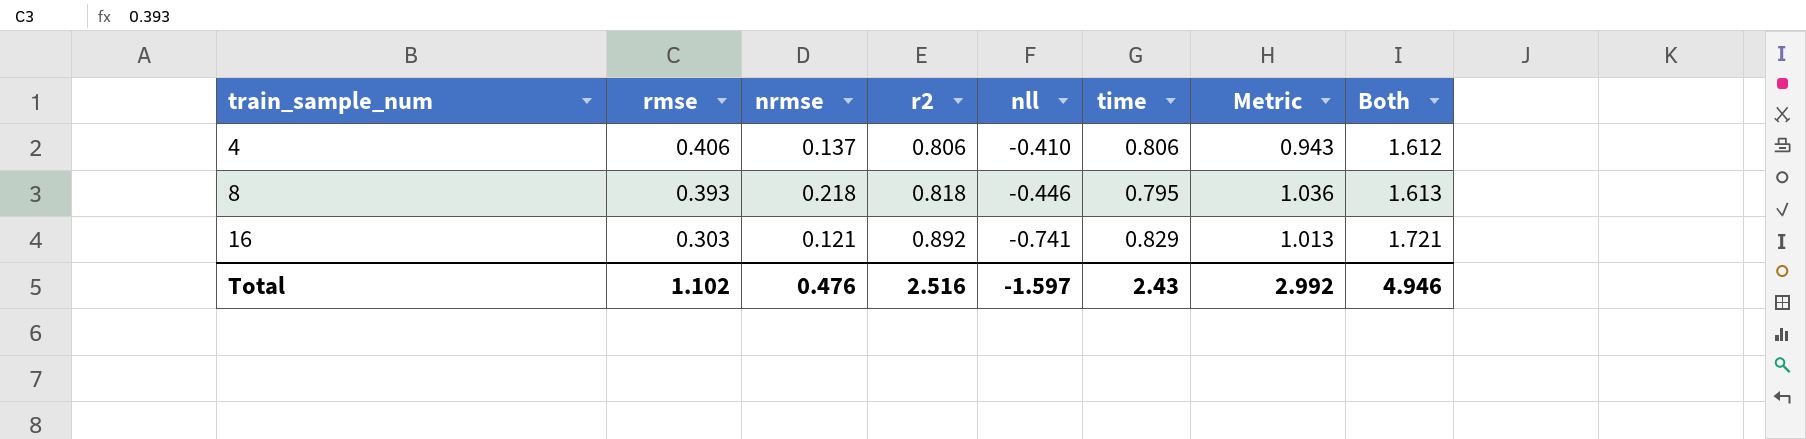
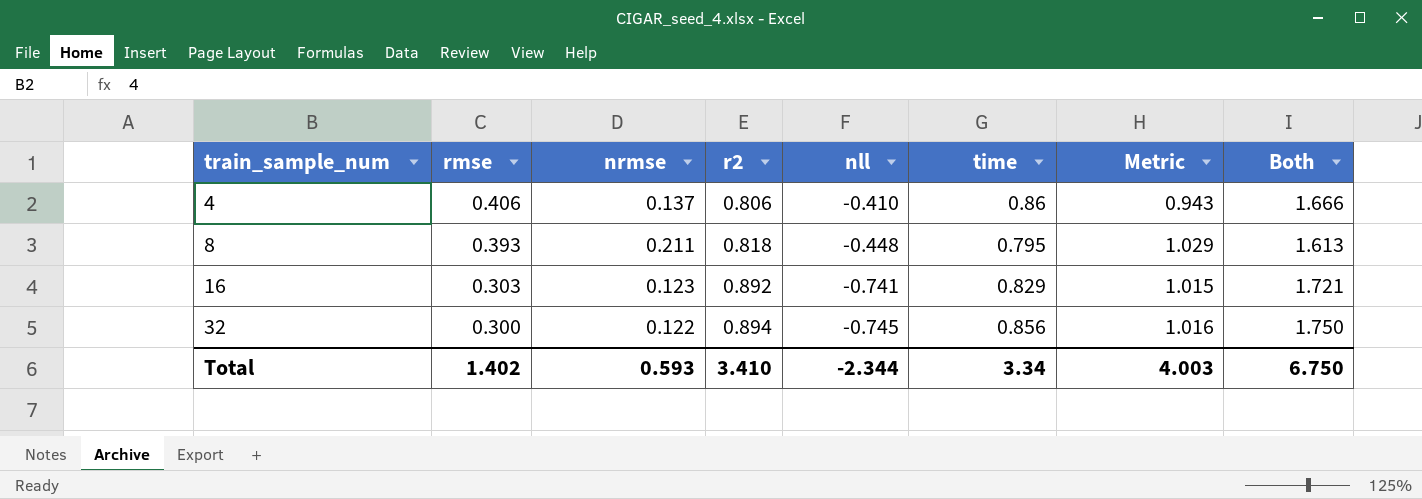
4 | time: 0.806 -> 0.86
4 | Both: 1.612 -> 1.666
8 | nrmse: 0.218 -> 0.211
8 | nll: -0.446 -> -0.448
8 | Metric: 1.036 -> 1.029
16 | nrmse: 0.121 -> 0.123
16 | Metric: 1.013 -> 1.015
row 32: none -> 0.300 | 0.122 | 0.894 | -0.745 | 0.856 | 1.016 | 1.750
Total | rmse: 1.102 -> 1.402
Total | nrmse: 0.476 -> 0.593
Total | r2: 2.516 -> 3.410
Total | nll: -1.597 -> -2.344
Total | time: 2.43 -> 3.34
Total | Metric: 2.992 -> 4.003
Total | Both: 4.946 -> 6.750

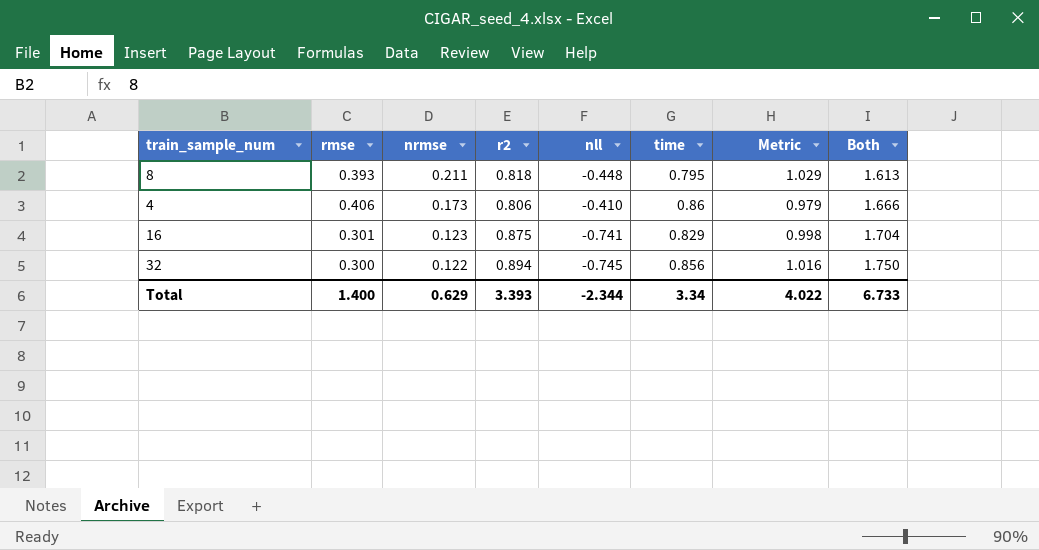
row order: train_sample_num ascending -> nrmse descending
4 | nrmse: 0.137 -> 0.173
4 | Metric: 0.943 -> 0.979
16 | rmse: 0.303 -> 0.301
16 | r2: 0.892 -> 0.875
16 | Metric: 1.015 -> 0.998
16 | Both: 1.721 -> 1.704
Total | rmse: 1.402 -> 1.400
Total | nrmse: 0.593 -> 0.629
Total | r2: 3.410 -> 3.393
Total | Metric: 4.003 -> 4.022
Total | Both: 6.750 -> 6.733

